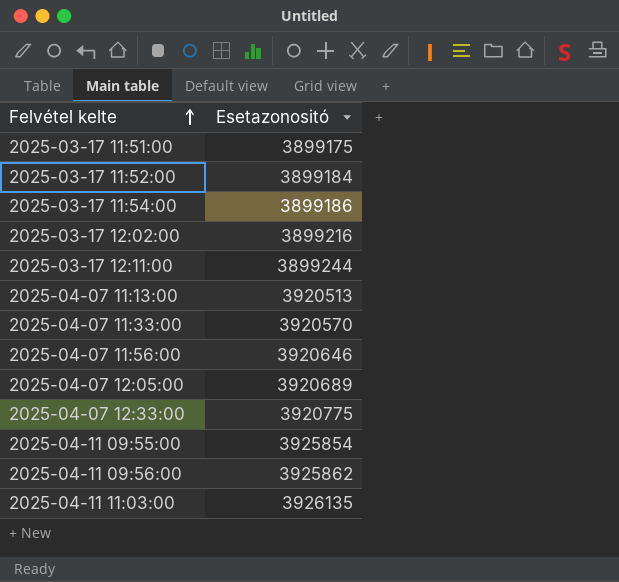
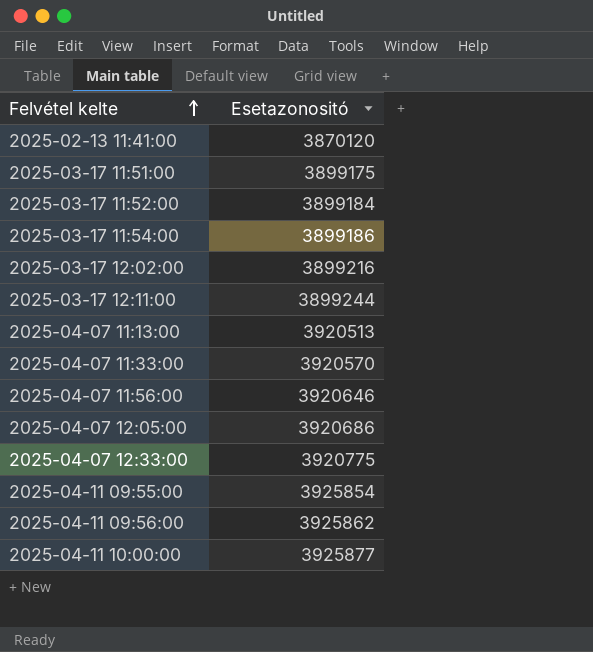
row 2025-04-11 11:03:00: 3926135 -> none
row 2025-02-13 11:41:00: none -> 3870120
2025-04-07 12:05:00 | Esetazonositó: 3920689 -> 3920686
row 2025-04-11 10:00:00: none -> 3925877

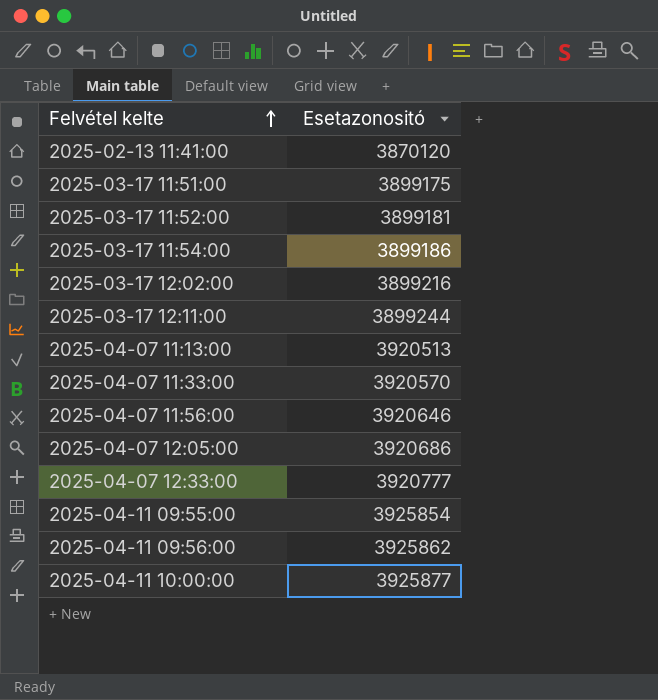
2025-03-17 11:52:00 | Esetazonositó: 3899184 -> 3899181
2025-04-07 12:33:00 | Esetazonositó: 3920775 -> 3920777

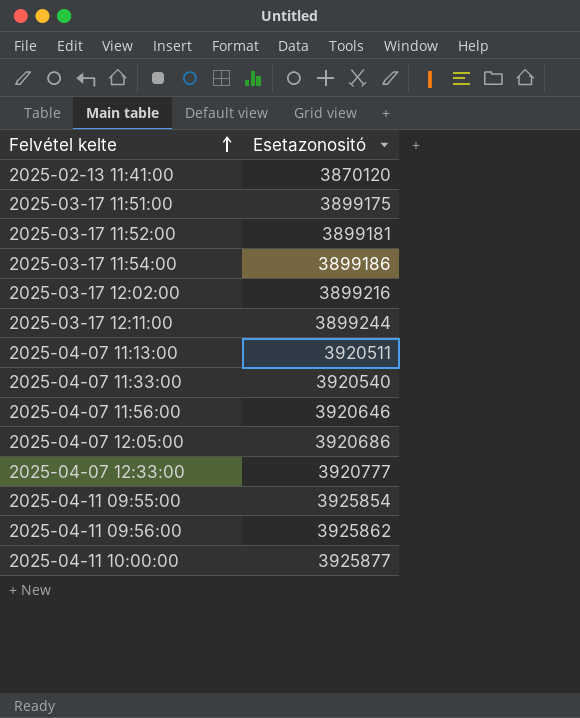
2025-04-07 11:13:00 | Esetazonositó: 3920513 -> 3920511
2025-04-07 11:33:00 | Esetazonositó: 3920570 -> 3920540

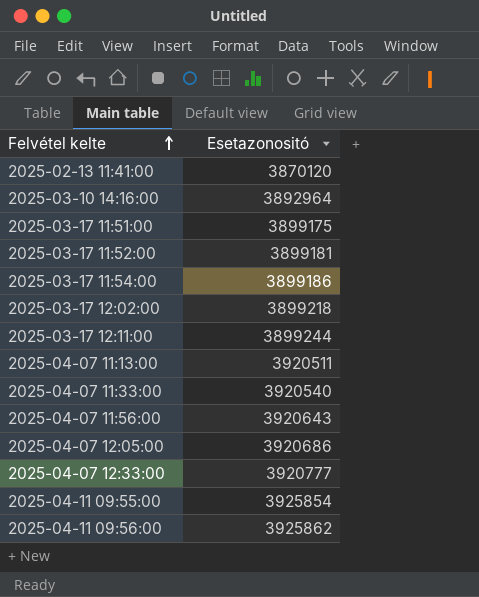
row 2025-04-11 10:00:00: 3925877 -> none
row 2025-03-10 14:16:00: none -> 3892964
2025-03-17 12:02:00 | Esetazonositó: 3899216 -> 3899218
2025-04-07 11:56:00 | Esetazonositó: 3920646 -> 3920643

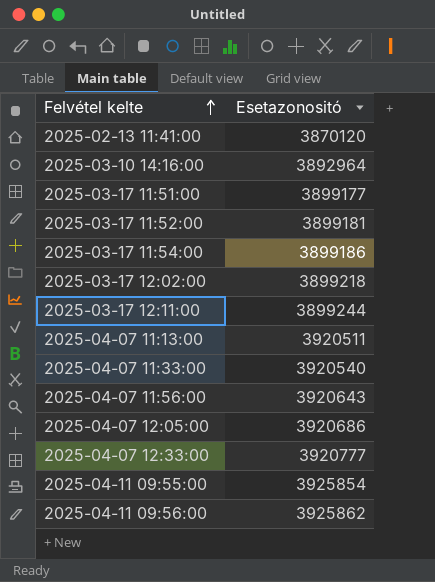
2025-03-17 11:51:00 | Esetazonositó: 3899175 -> 3899177

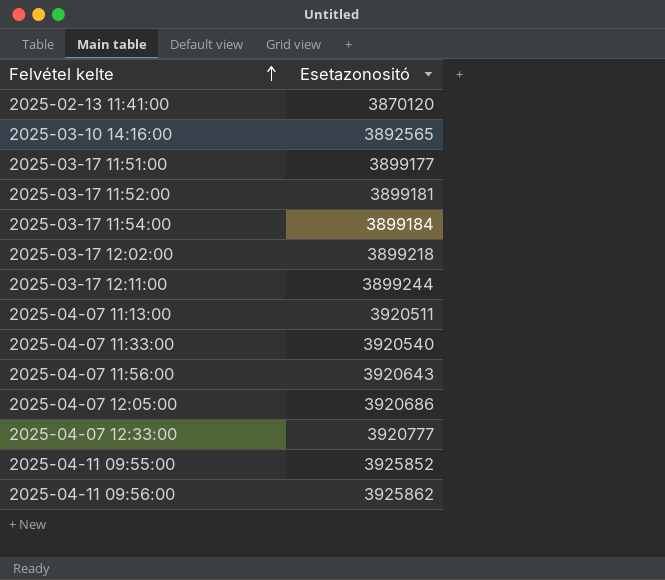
2025-03-10 14:16:00 | Esetazonositó: 3892964 -> 3892565
2025-03-17 11:54:00 | Esetazonositó: 3899186 -> 3899184
2025-04-11 09:55:00 | Esetazonositó: 3925854 -> 3925852

